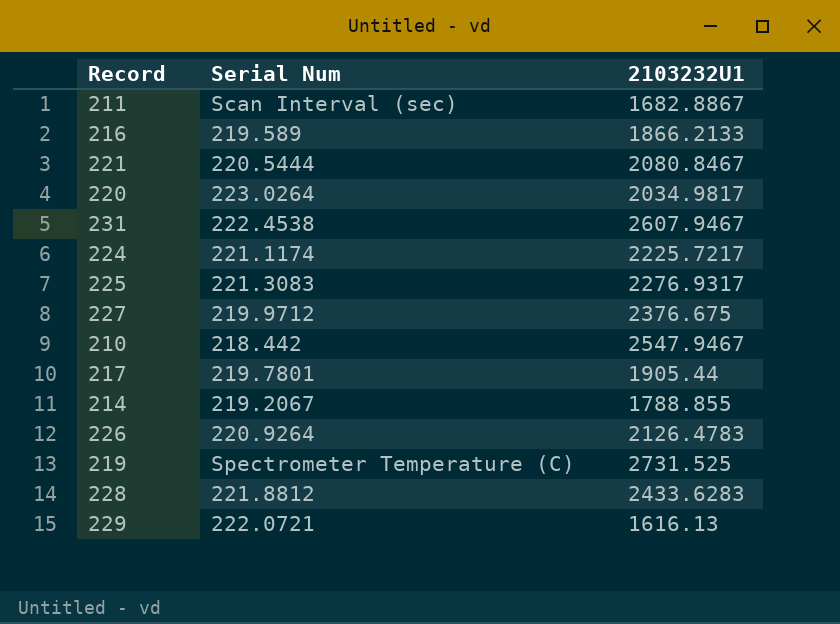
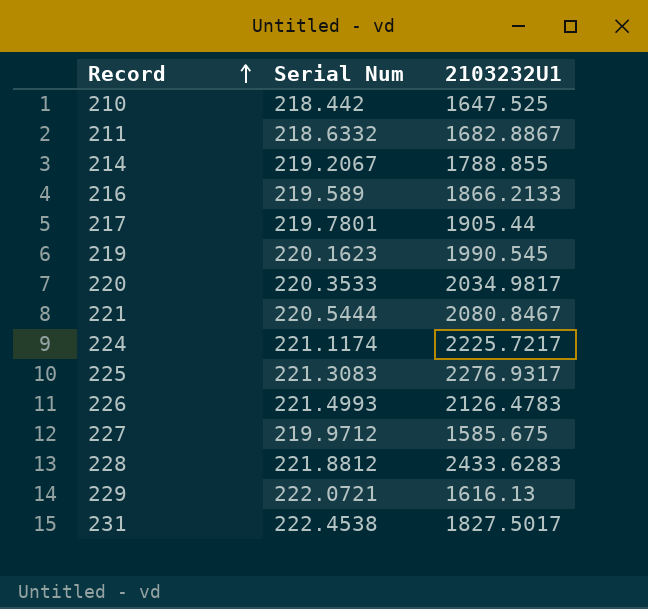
row order: none -> Record ascending
210 | 2103232U1: 2547.9467 -> 1647.525
211 | Serial Num: Scan Interval (sec) -> 218.6332
219 | Serial Num: Spectrometer Temperature (C) -> 220.1623
219 | 2103232U1: 2731.525 -> 1990.545
220 | Serial Num: 223.0264 -> 220.3533
226 | Serial Num: 220.9264 -> 221.4993
227 | 2103232U1: 2376.675 -> 1585.675
231 | 2103232U1: 2607.9467 -> 1827.5017

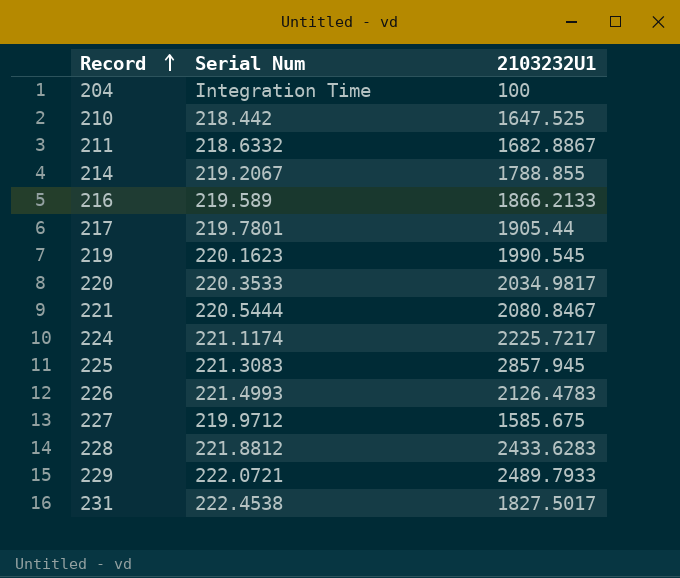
row 204: none -> Integration Time | 100
225 | 2103232U1: 2276.9317 -> 2857.945
229 | 2103232U1: 1616.13 -> 2489.7933

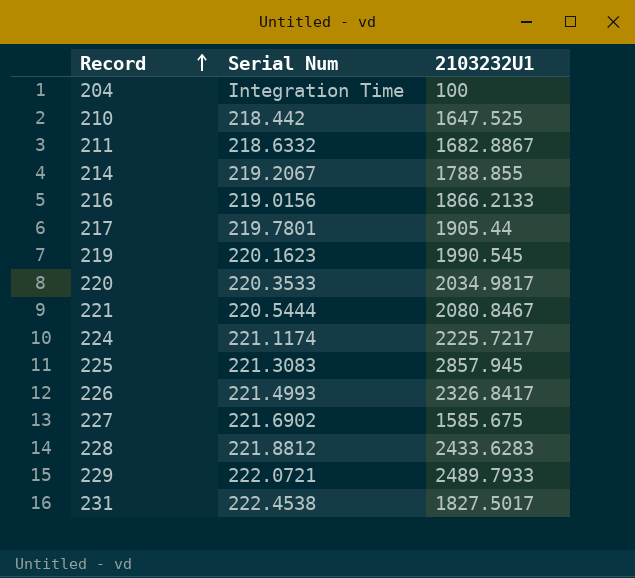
216 | Serial Num: 219.589 -> 219.0156
226 | 2103232U1: 2126.4783 -> 2326.8417
227 | Serial Num: 219.9712 -> 221.6902

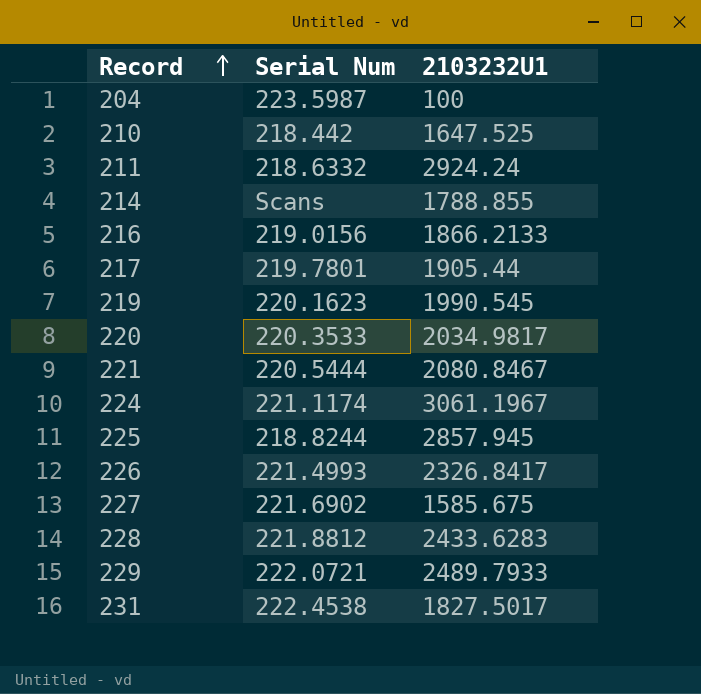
204 | Serial Num: Integration Time -> 223.5987
211 | 2103232U1: 1682.8867 -> 2924.24
214 | Serial Num: 219.2067 -> Scans
224 | 2103232U1: 2225.7217 -> 3061.1967
225 | Serial Num: 221.3083 -> 218.8244

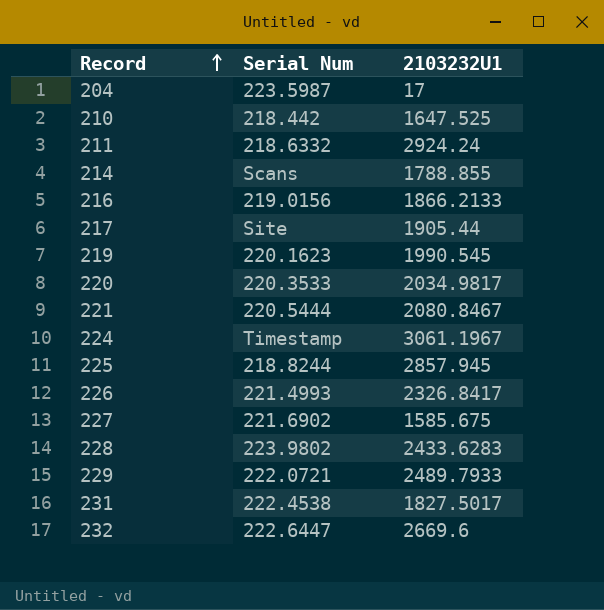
204 | 2103232U1: 100 -> 17
217 | Serial Num: 219.7801 -> Site
224 | Serial Num: 221.1174 -> Timestamp
228 | Serial Num: 221.8812 -> 223.9802
row 232: none -> 222.6447 | 2669.6

